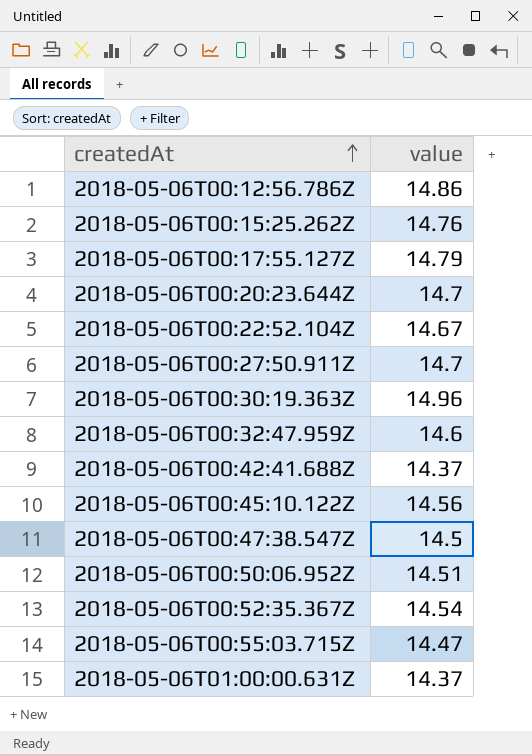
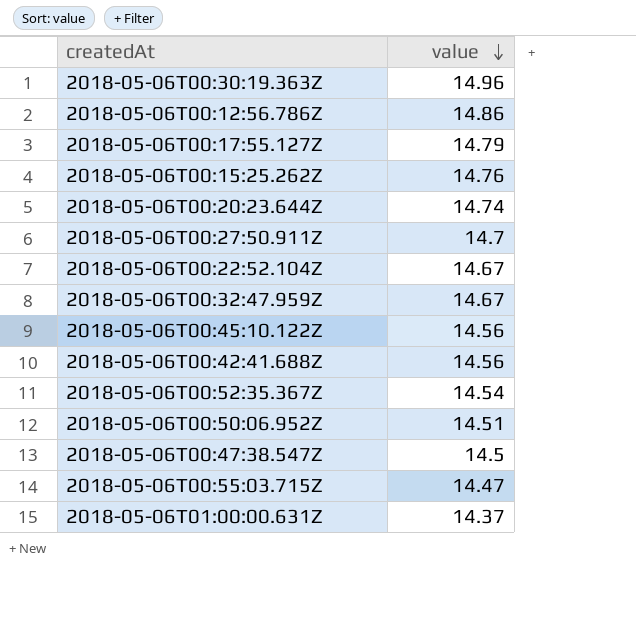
row order: createdAt ascending -> value descending
2018-05-06T00:20:23.644Z | value: 14.7 -> 14.74
2018-05-06T00:32:47.959Z | value: 14.6 -> 14.67
2018-05-06T00:42:41.688Z | value: 14.37 -> 14.56

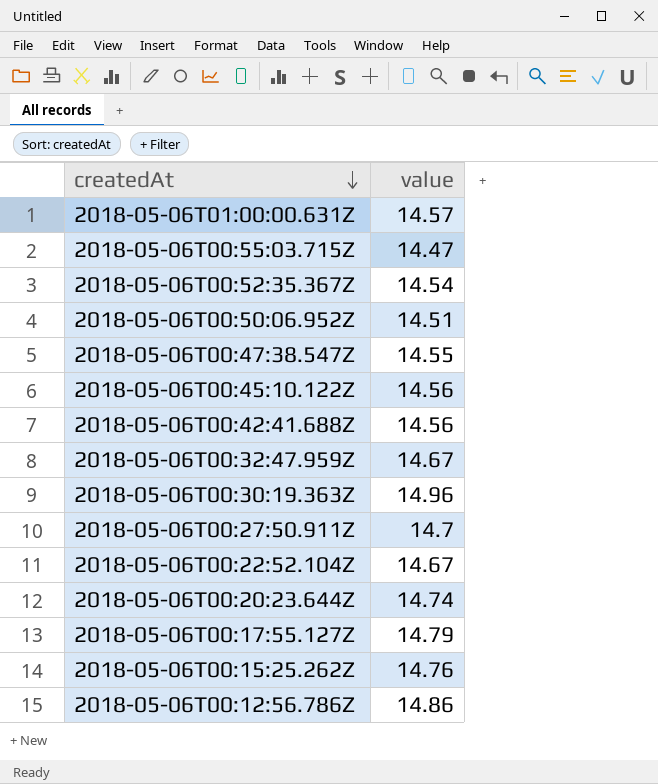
row order: value descending -> createdAt descending
2018-05-06T01:00:00.631Z | value: 14.37 -> 14.57
2018-05-06T00:47:38.547Z | value: 14.5 -> 14.55

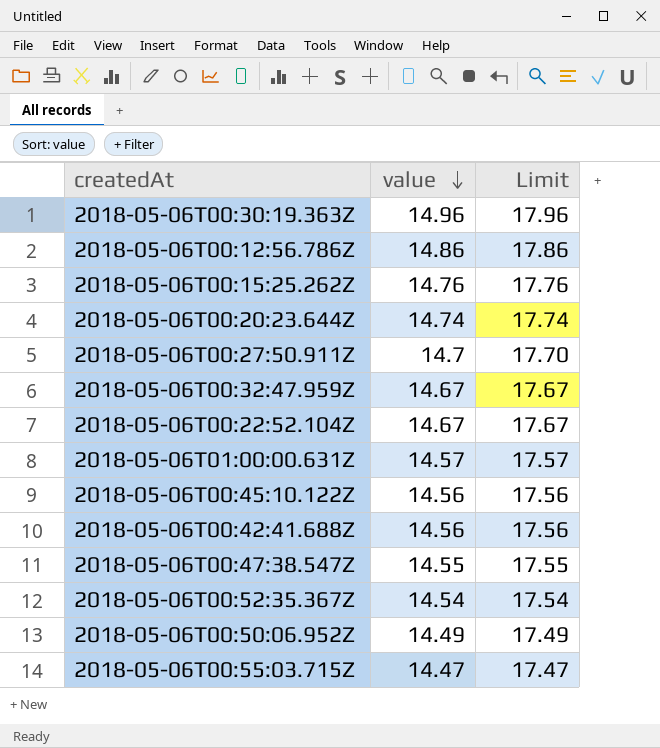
row order: createdAt descending -> value descending
column Limit | formula: none -> [value] + 3
row 2018-05-06T00:17:55.127Z: 14.79 -> none
2018-05-06T00:50:06.952Z | value: 14.51 -> 14.49

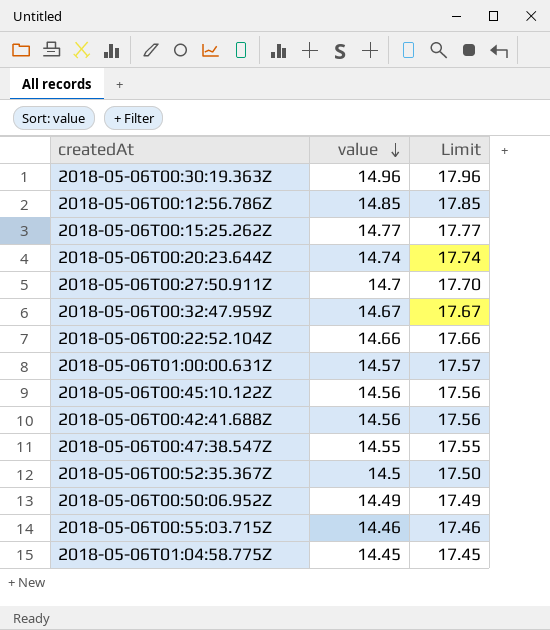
2018-05-06T00:12:56.786Z | value: 14.86 -> 14.85
2018-05-06T00:12:56.786Z | Limit: 17.86 -> 17.85
2018-05-06T00:15:25.262Z | value: 14.76 -> 14.77
2018-05-06T00:15:25.262Z | Limit: 17.76 -> 17.77
2018-05-06T00:22:52.104Z | value: 14.67 -> 14.66
2018-05-06T00:22:52.104Z | Limit: 17.67 -> 17.66
2018-05-06T00:52:35.367Z | value: 14.54 -> 14.5
2018-05-06T00:52:35.367Z | Limit: 17.54 -> 17.50
2018-05-06T00:55:03.715Z | value: 14.47 -> 14.46
2018-05-06T00:55:03.715Z | Limit: 17.47 -> 17.46
row 2018-05-06T01:04:58.775Z: none -> 14.45 | 17.45

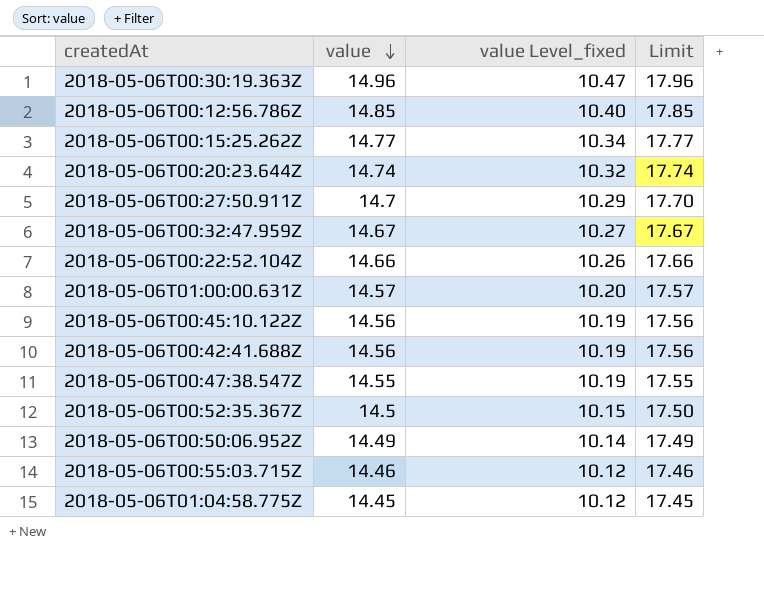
column value Level_fixed | formula: none -> [value] * 0.7

